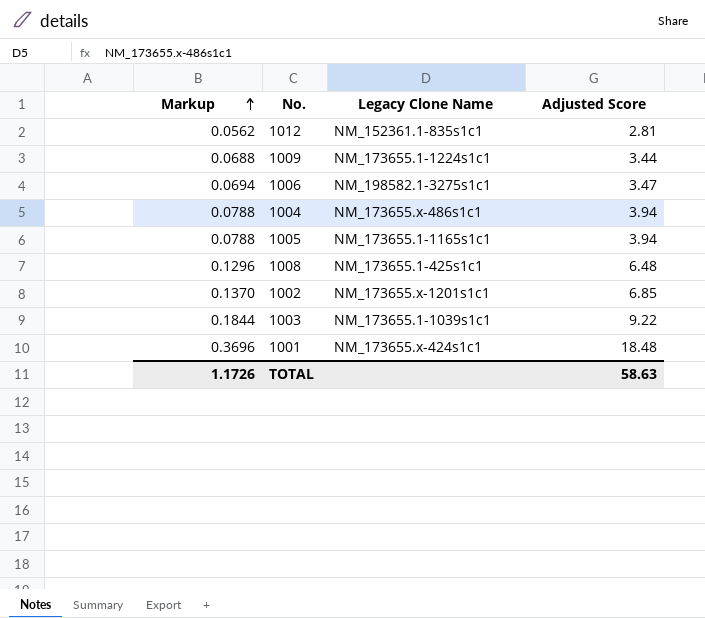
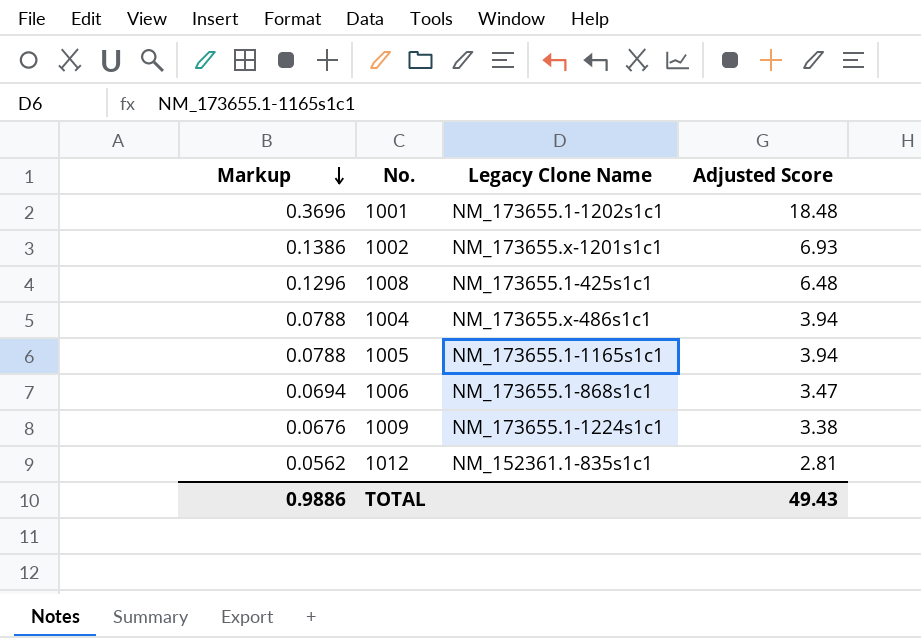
row order: Markup ascending -> Markup descending
row 1003: 0.1844 | NM_173655.1-1039s1c1 | 9.22 -> none
1001 | Legacy Clone Name: NM_173655.x-424s1c1 -> NM_173655.1-1202s1c1
1002 | Markup: 0.1370 -> 0.1386
1002 | Adjusted Score: 6.85 -> 6.93
1006 | Legacy Clone Name: NM_198582.1-3275s1c1 -> NM_173655.1-868s1c1
1009 | Markup: 0.0688 -> 0.0676
1009 | Adjusted Score: 3.44 -> 3.38
TOTAL | Markup: 1.1726 -> 0.9886
TOTAL | Adjusted Score: 58.63 -> 49.43

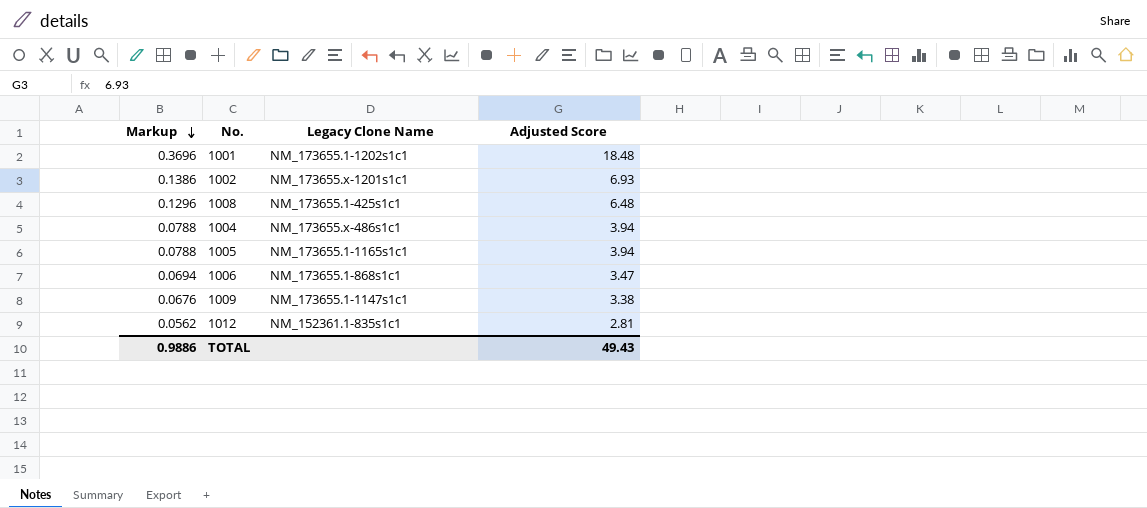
1009 | Legacy Clone Name: NM_173655.1-1224s1c1 -> NM_173655.1-1147s1c1

